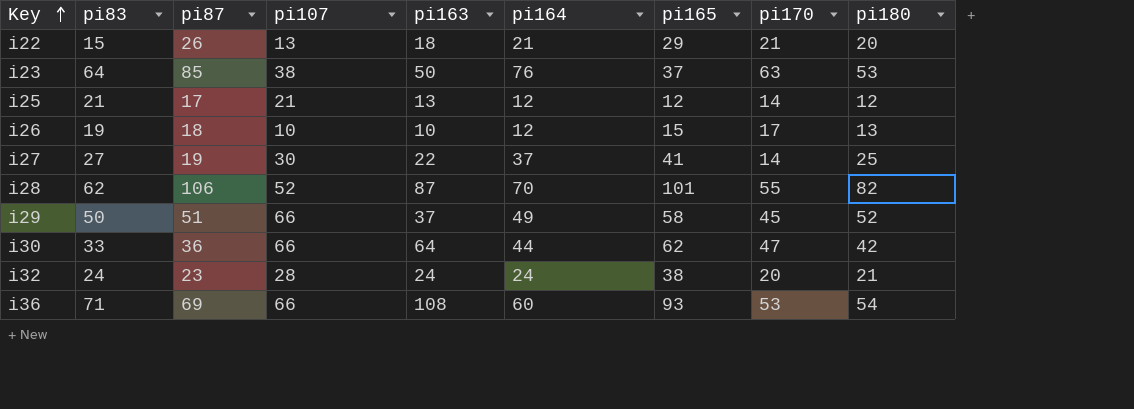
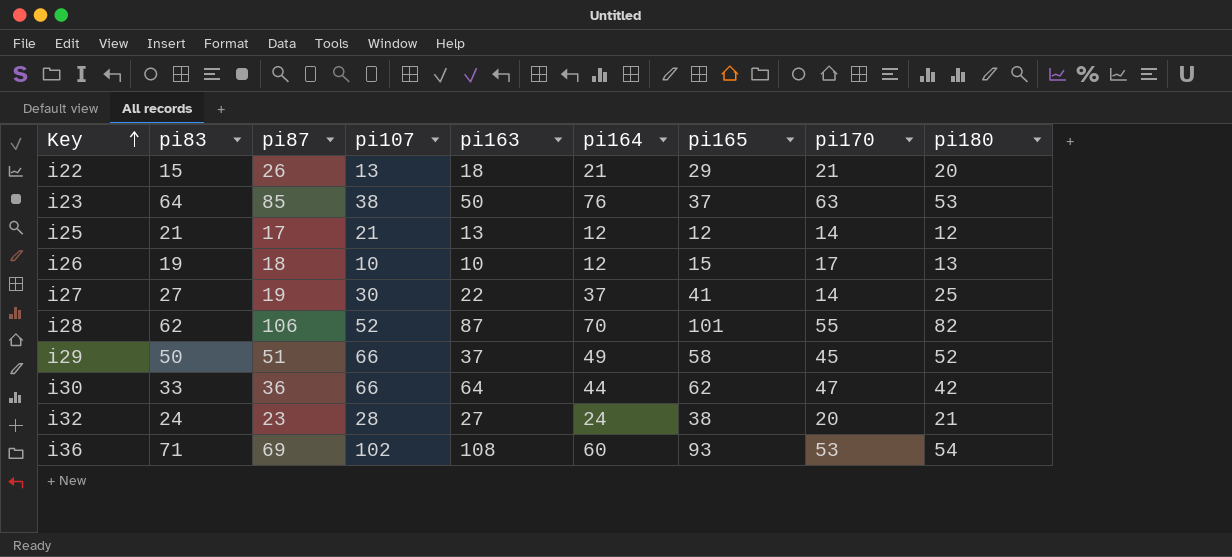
i32 | pi163: 24 -> 27
i36 | pi107: 66 -> 102

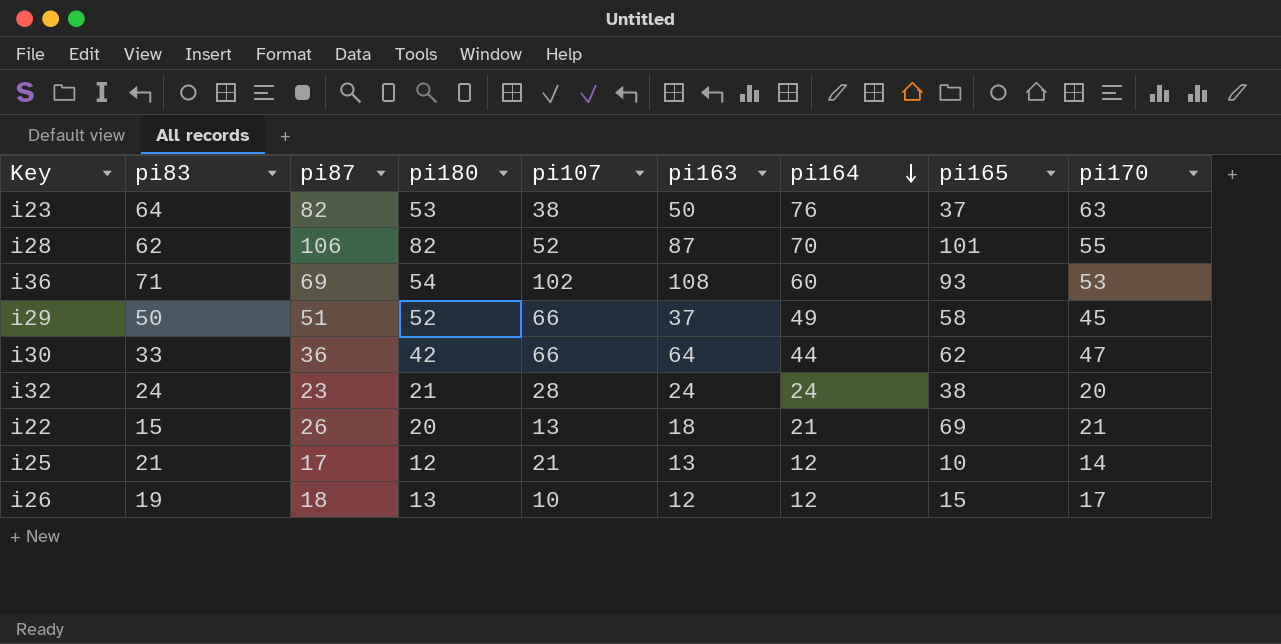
row order: Key ascending -> pi164 descending
column pi180 | position: 9 -> 4
row i27: 27 | 19 | 30 | 22 | 37 | 41 | 14 | 25 -> none
i23 | pi87: 85 -> 82
i32 | pi163: 27 -> 24
i22 | pi165: 29 -> 69
i25 | pi165: 12 -> 10
i26 | pi163: 10 -> 12

